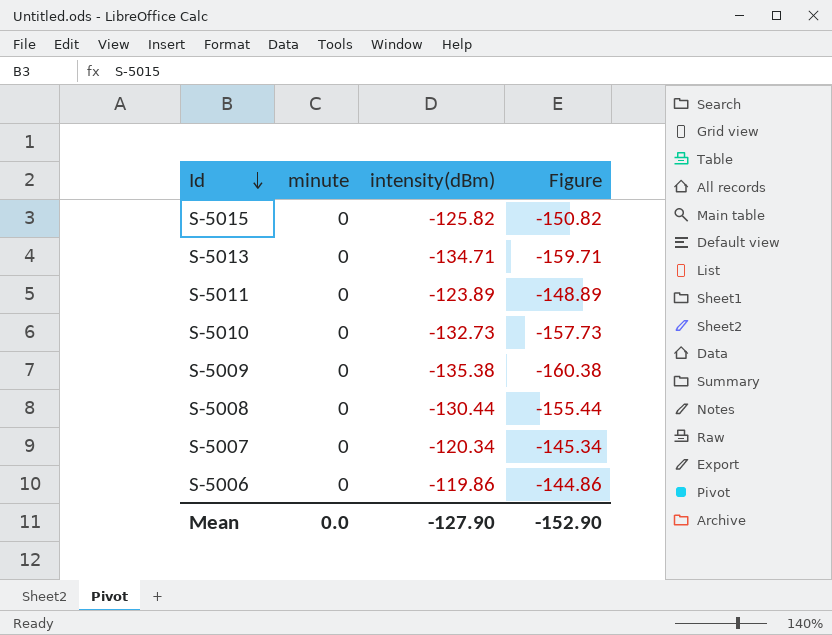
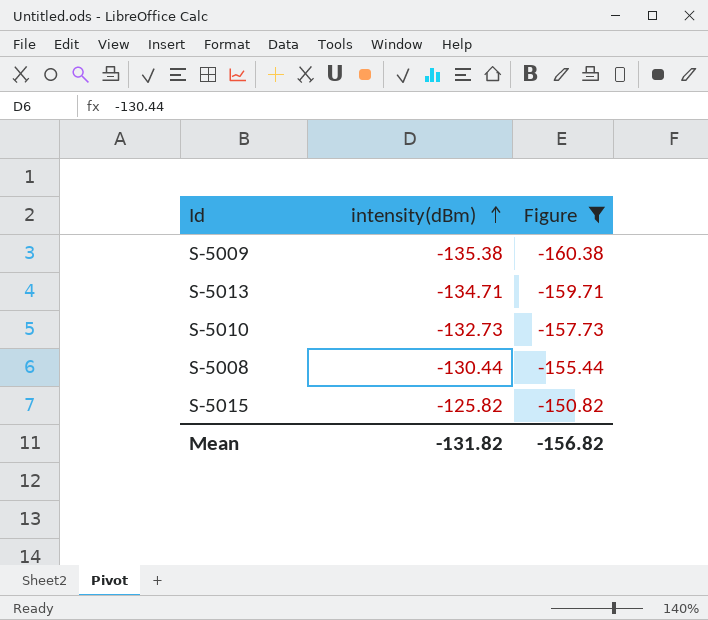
filter: none -> Figure <= -150.82
row order: Id descending -> intensity(dBm) ascending
column minute | position: 2 -> none
Mean | intensity(dBm): -127.90 -> -131.82
Mean | Figure: -152.90 -> -156.82

